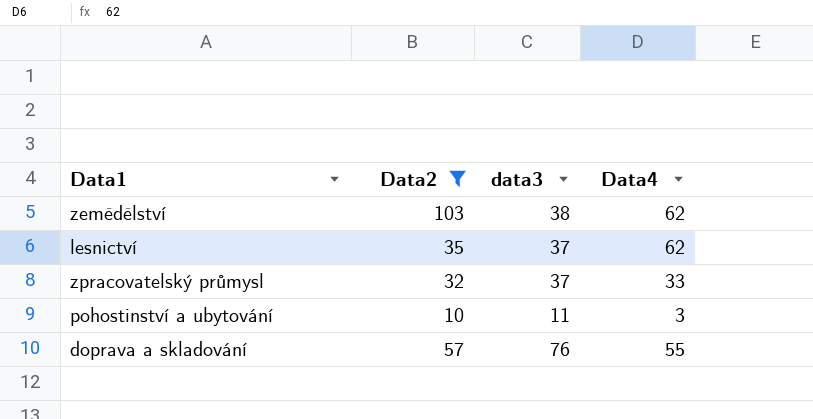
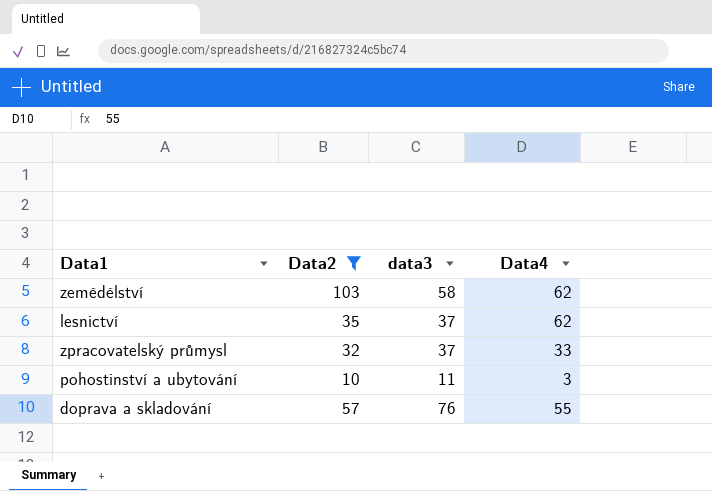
zemědělství | data3: 38 -> 58

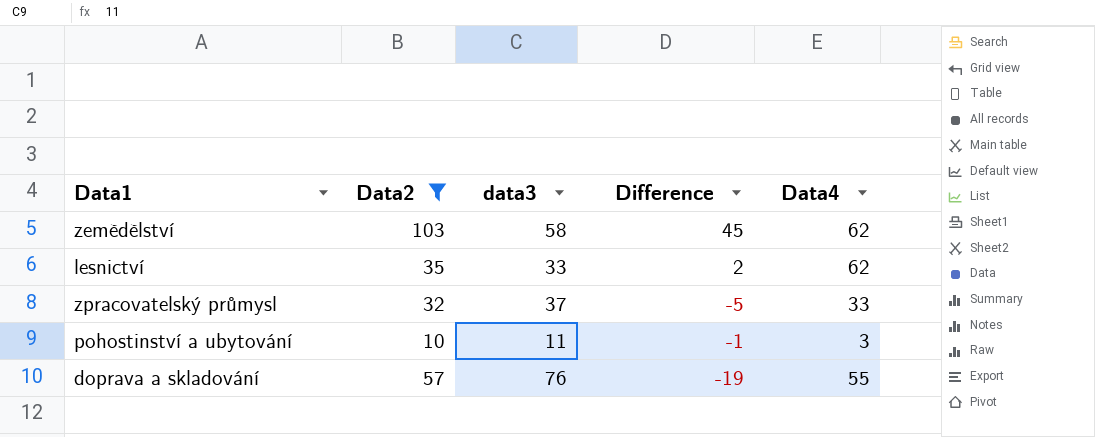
column Difference | formula: none -> [Data2] - [data3]
lesnictví | data3: 37 -> 33

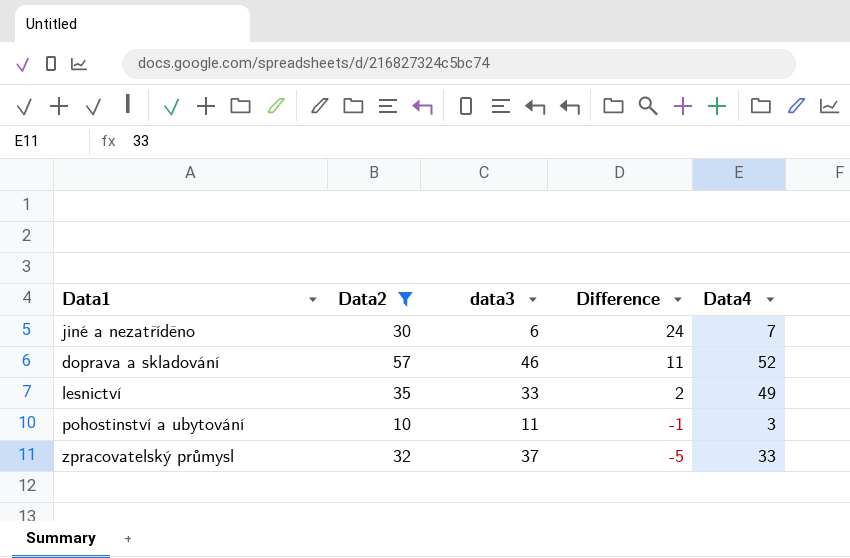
row order: none -> Difference descending
row zemědělství: 103 | 58 | 45 | 62 -> none
row jiné a nezatříděno: none -> 30 | 6 | 24 | 7
doprava a skladování | data3: 76 -> 46
doprava a skladování | Difference: -19 -> 11
doprava a skladování | Data4: 55 -> 52
lesnictví | Data4: 62 -> 49

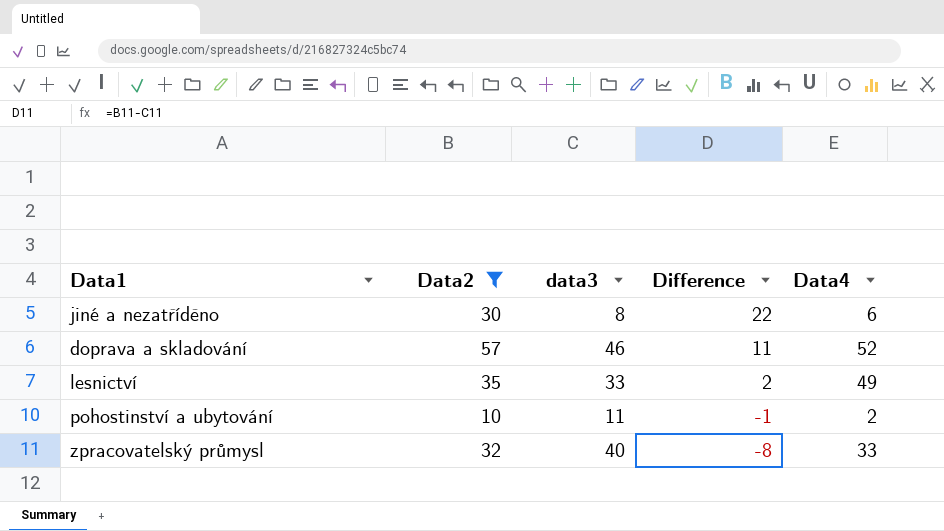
jiné a nezatříděno | data3: 6 -> 8
jiné a nezatříděno | Difference: 24 -> 22
jiné a nezatříděno | Data4: 7 -> 6
pohostinství a ubytování | Data4: 3 -> 2
zpracovatelský průmysl | data3: 37 -> 40
zpracovatelský průmysl | Difference: -5 -> -8

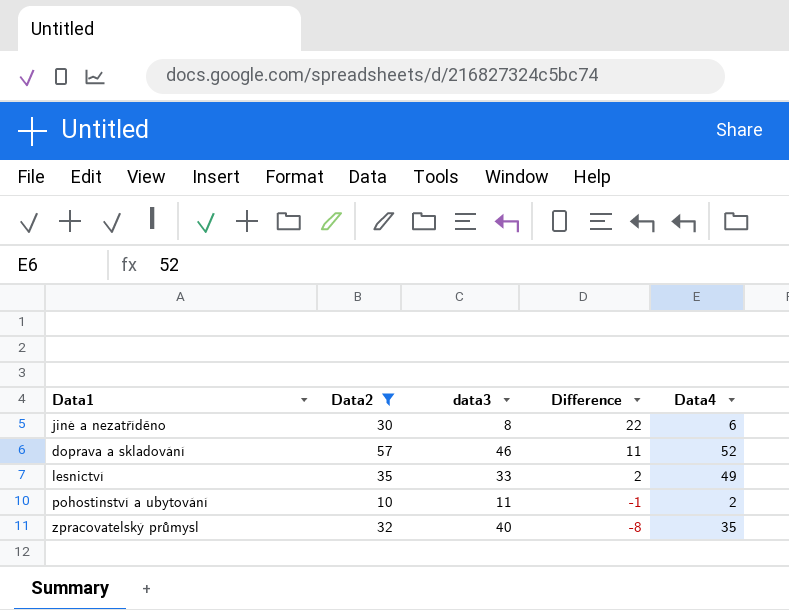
zpracovatelský průmysl | Data4: 33 -> 35

